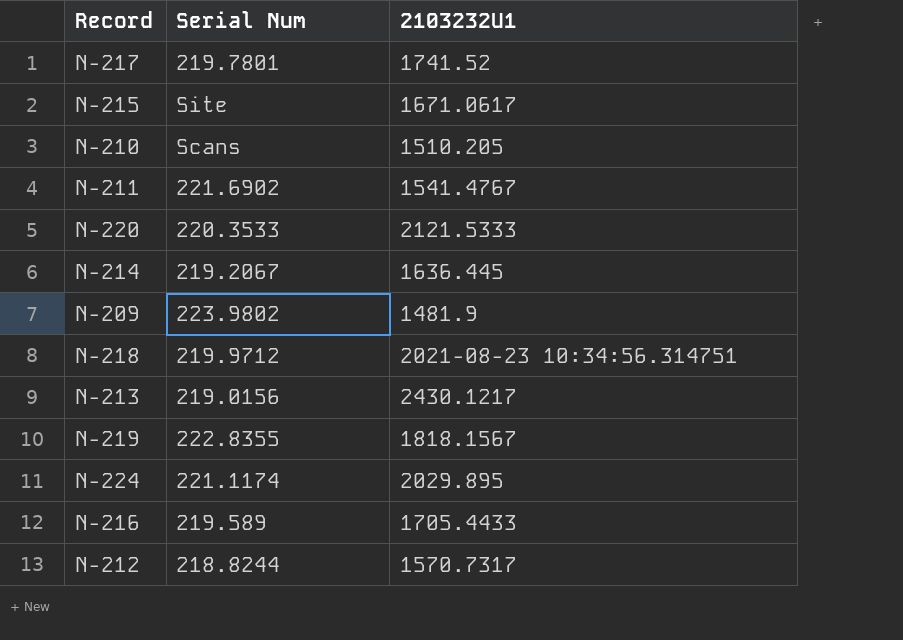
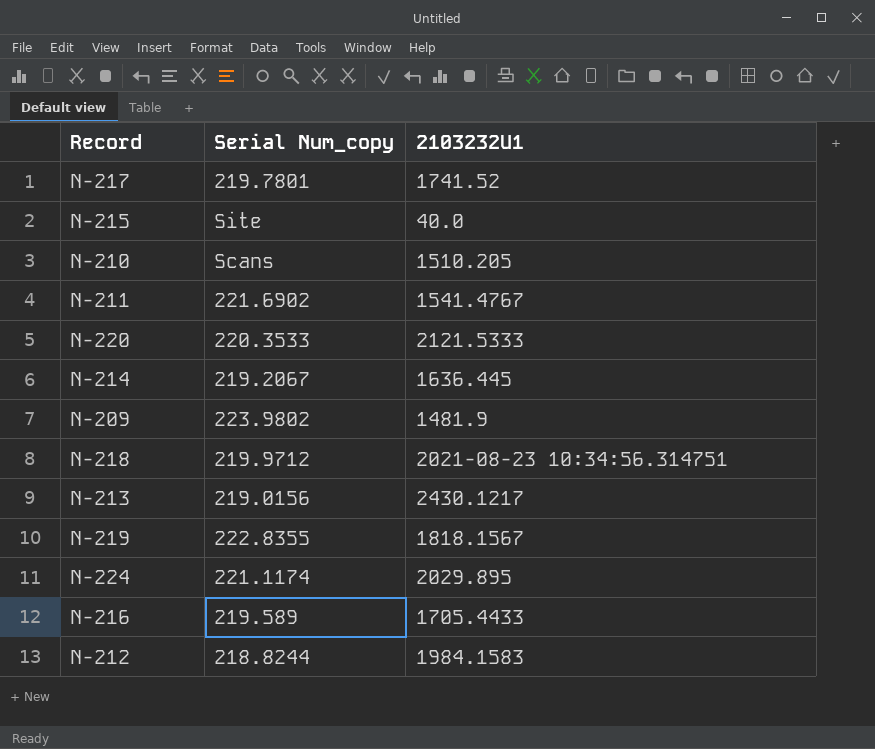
column name: Serial Num -> Serial Num_copy
N-215 | 2103232U1: 1671.0617 -> 40.0
N-212 | 2103232U1: 1570.7317 -> 1984.1583

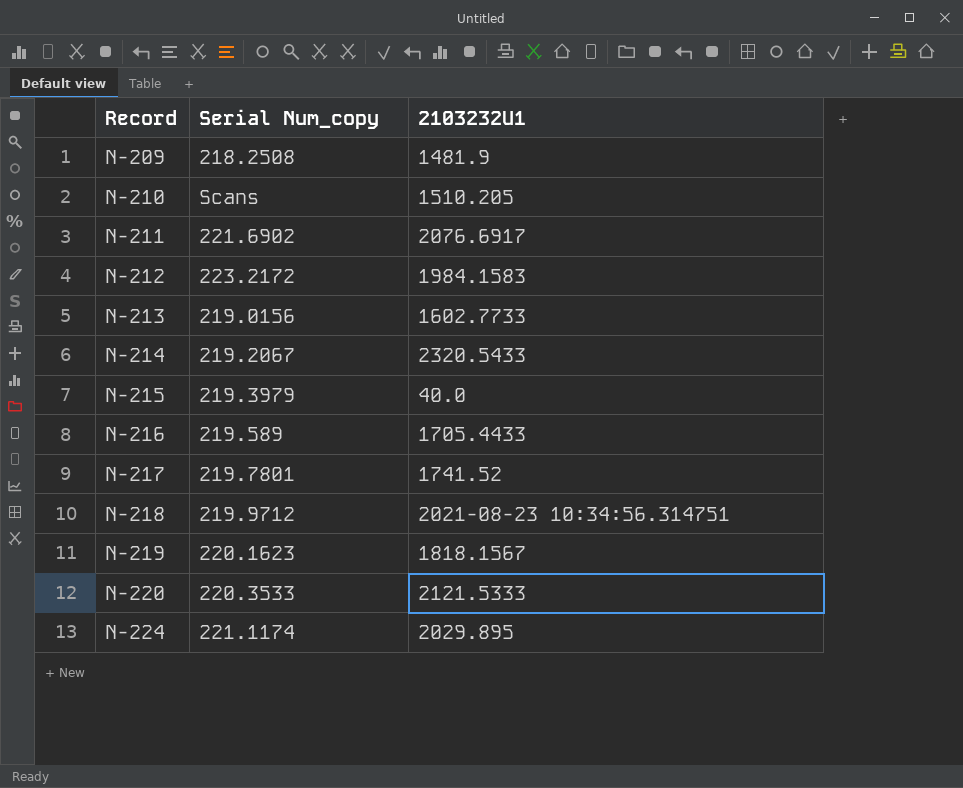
row order: none -> Record ascending
N-209 | Serial Num_copy: 223.9802 -> 218.2508
N-211 | 2103232U1: 1541.4767 -> 2076.6917
N-212 | Serial Num_copy: 218.8244 -> 223.2172
N-213 | 2103232U1: 2430.1217 -> 1602.7733
N-214 | 2103232U1: 1636.445 -> 2320.5433
N-215 | Serial Num_copy: Site -> 219.3979
N-219 | Serial Num_copy: 222.8355 -> 220.1623

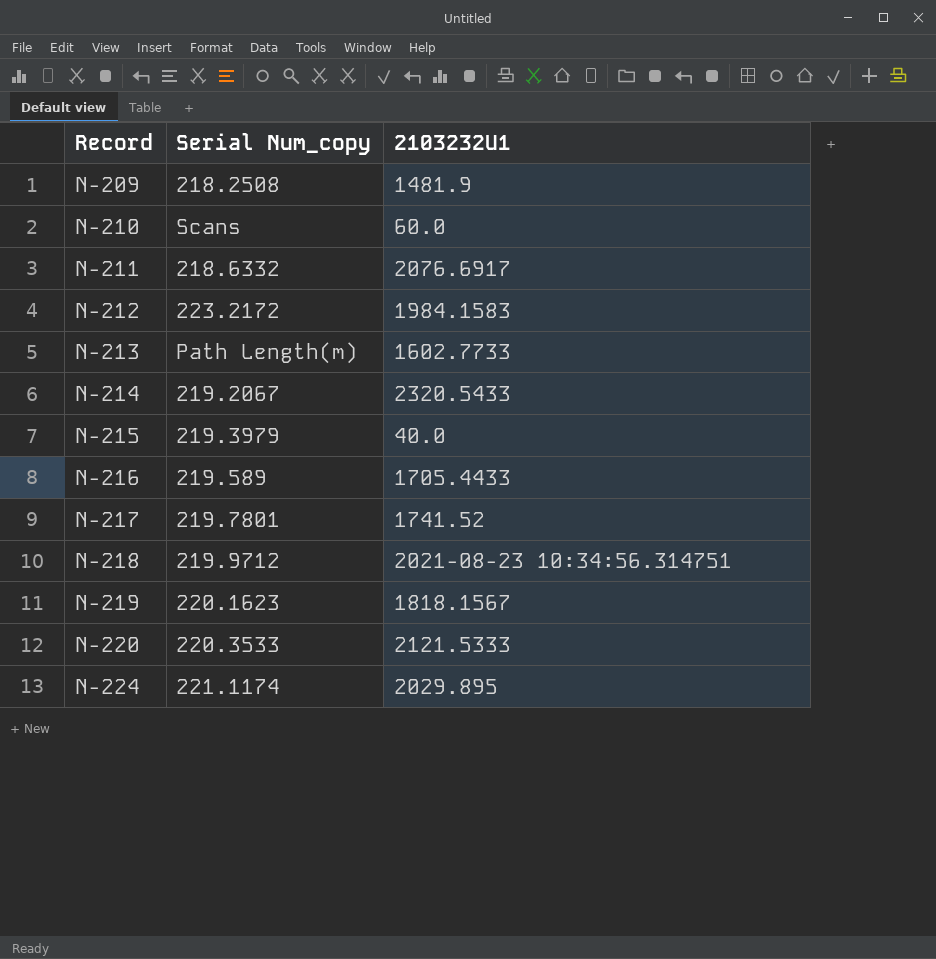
N-210 | 2103232U1: 1510.205 -> 60.0
N-211 | Serial Num_copy: 221.6902 -> 218.6332
N-213 | Serial Num_copy: 219.0156 -> Path Length(m)

